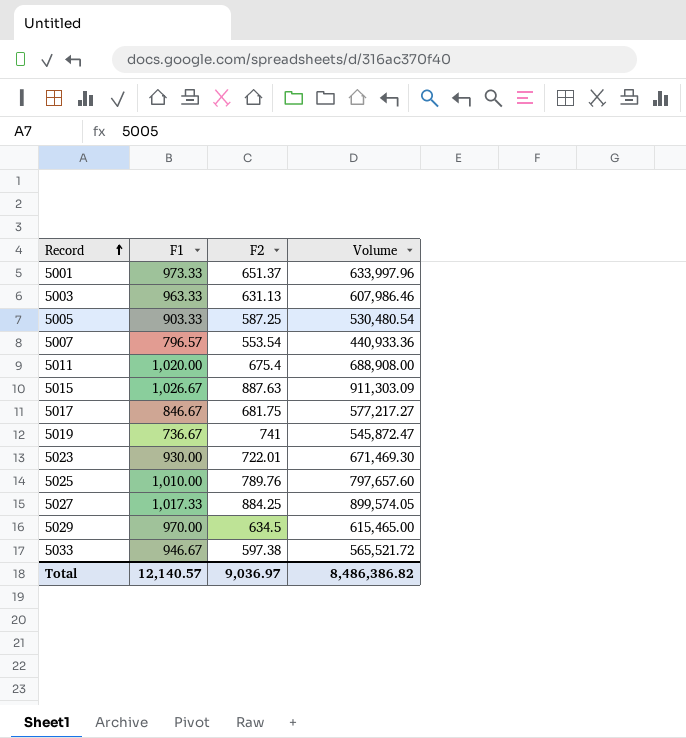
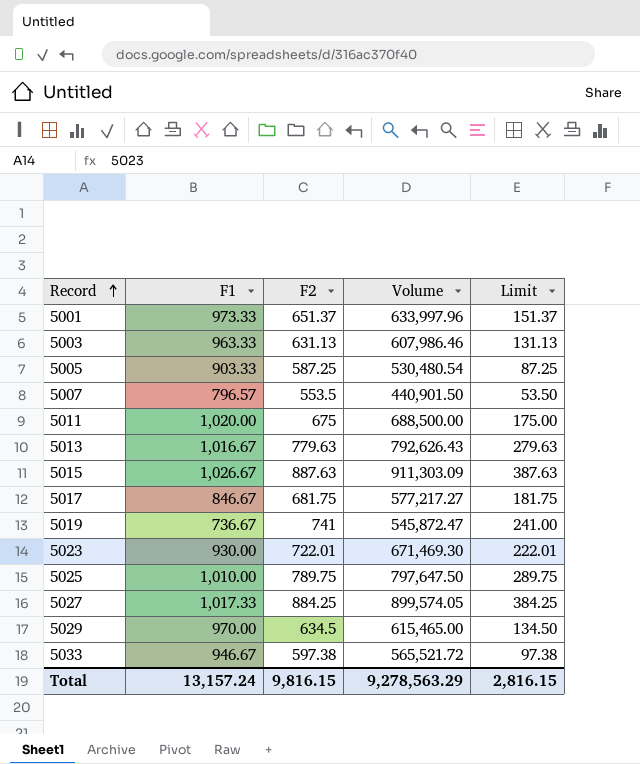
column Limit | formula: none -> [F2] - 500
5007 | F2: 553.54 -> 553.5
5007 | Volume: 440,933.36 -> 440,901.50
5011 | F2: 675.4 -> 675
5011 | Volume: 688,908.00 -> 688,500.00
row 5013: none -> 1,016.67 | 779.63 | 792,626.43 | 279.63
5025 | F2: 789.76 -> 789.75
5025 | Volume: 797,657.60 -> 797,647.50
Total | F1: 12,140.57 -> 13,157.24
Total | F2: 9,036.97 -> 9,816.15
Total | Volume: 8,486,386.82 -> 9,278,563.29

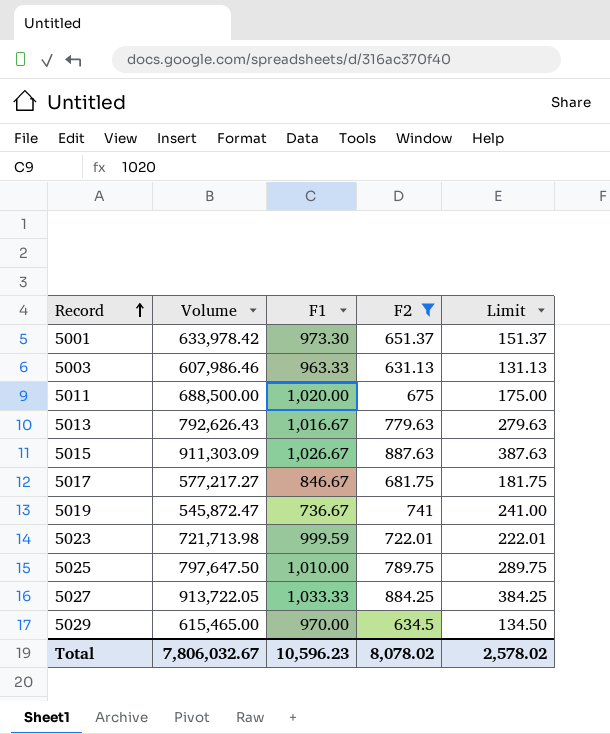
filter: none -> F2 >= 631.13
column Volume | position: 4 -> 2
5001 | Volume: 633,997.96 -> 633,978.42
5001 | F1: 973.33 -> 973.30
5023 | Volume: 671,469.30 -> 721,713.98
5023 | F1: 930.00 -> 999.59
5027 | Volume: 899,574.05 -> 913,722.05
5027 | F1: 1,017.33 -> 1,033.33
Total | Volume: 9,278,563.29 -> 7,806,032.67
Total | F1: 13,157.24 -> 10,596.23
Total | F2: 9,816.15 -> 8,078.02
Total | Limit: 2,816.15 -> 2,578.02

